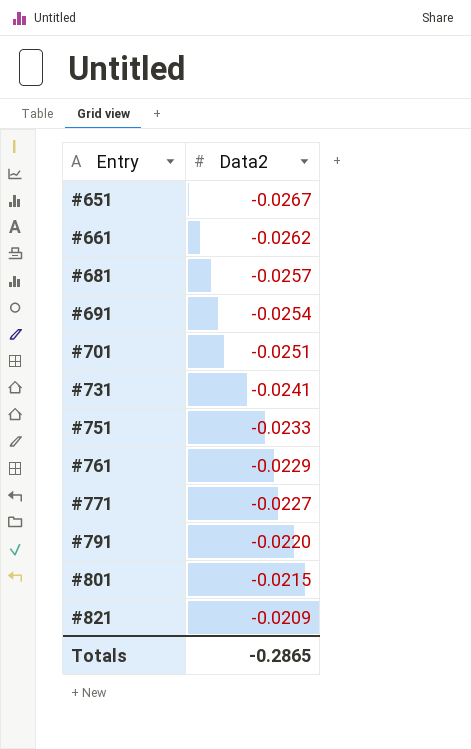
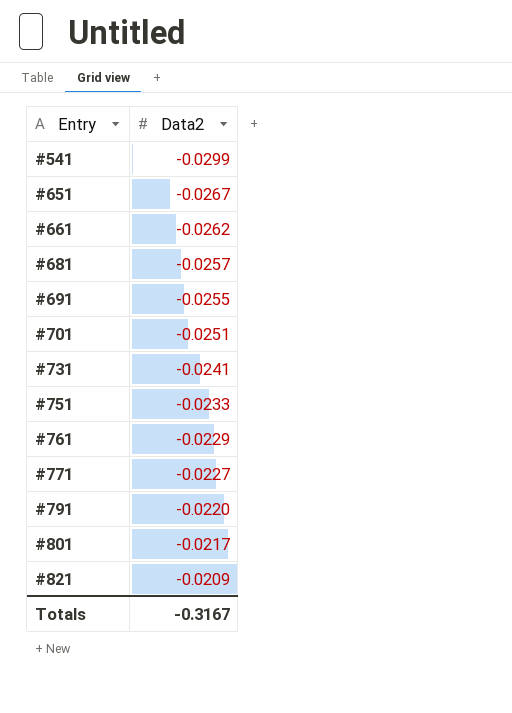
row #541: none -> -0.0299
#691 | Data2: -0.0254 -> -0.0255
#801 | Data2: -0.0215 -> -0.0217
Totals | Data2: -0.2865 -> -0.3167

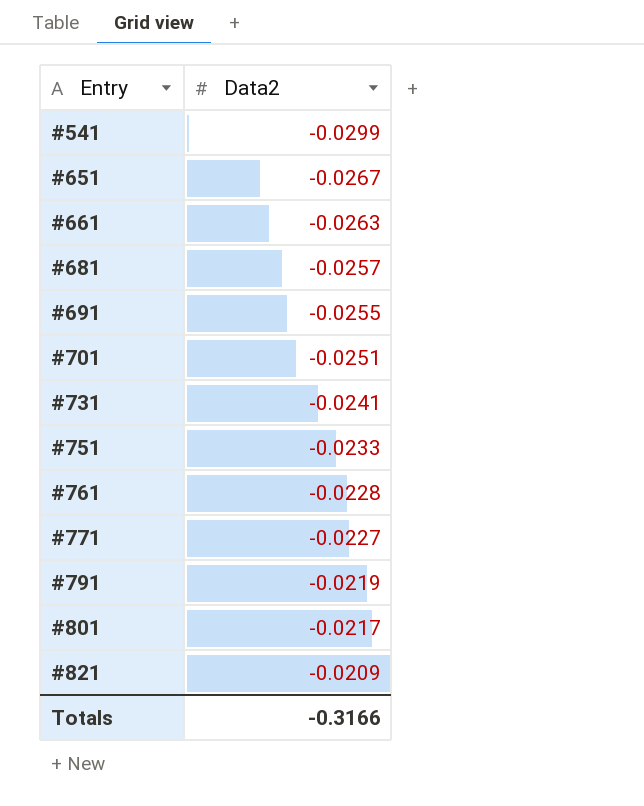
#661 | Data2: -0.0262 -> -0.0263
#761 | Data2: -0.0229 -> -0.0228
#791 | Data2: -0.0220 -> -0.0219
Totals | Data2: -0.3167 -> -0.3166

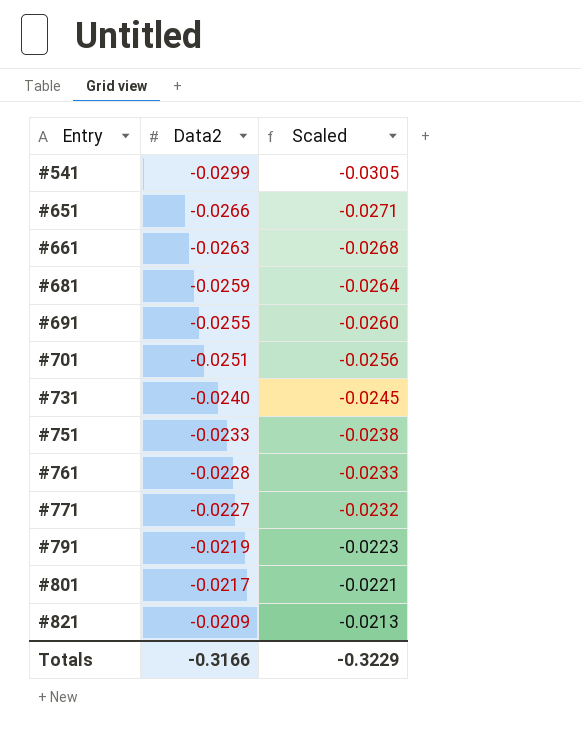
column Scaled | formula: none -> [Data2] * 1.02
#651 | Data2: -0.0267 -> -0.0266
#681 | Data2: -0.0257 -> -0.0259
#731 | Data2: -0.0241 -> -0.0240

